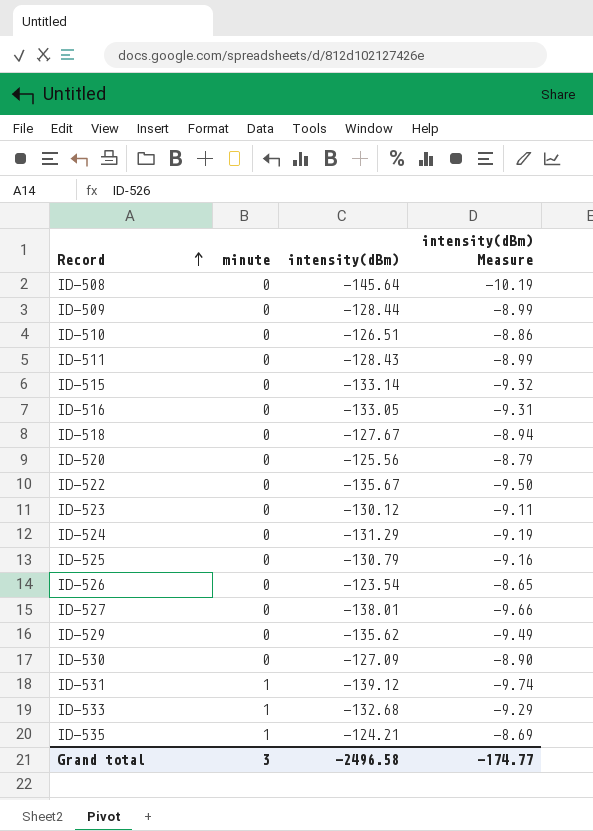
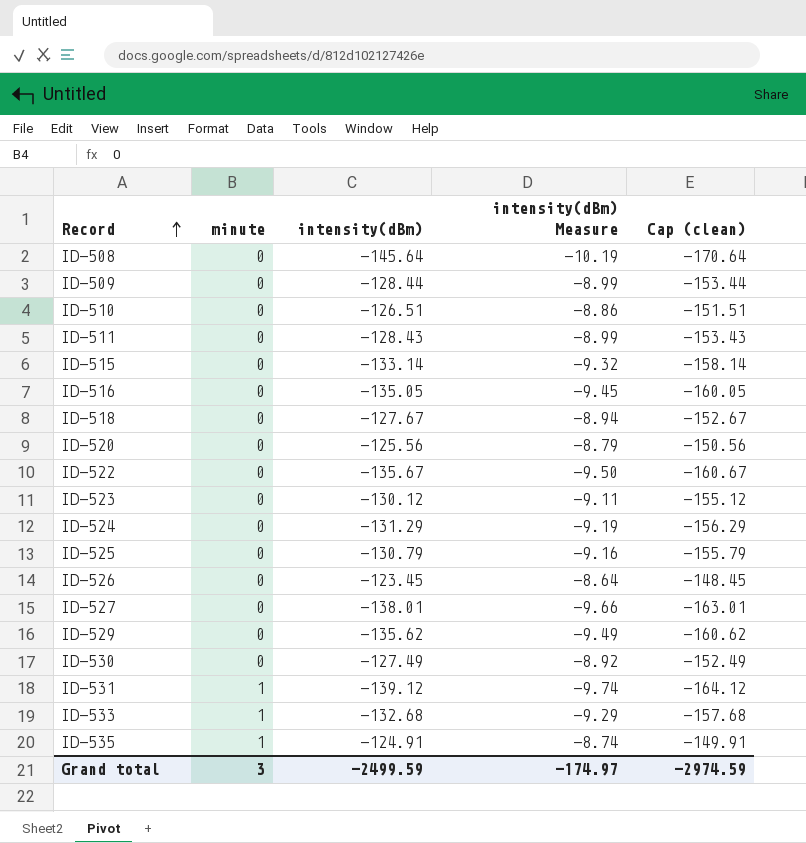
column Cap (clean) | formula: none -> [intensity(dBm)] - 25
ID-516 | intensity(dBm): -133.05 -> -135.05
ID-516 | intensity(dBm) Measure: -9.31 -> -9.45
ID-526 | intensity(dBm): -123.54 -> -123.45
ID-526 | intensity(dBm) Measure: -8.65 -> -8.64
ID-530 | intensity(dBm): -127.09 -> -127.49
ID-530 | intensity(dBm) Measure: -8.90 -> -8.92
ID-535 | intensity(dBm): -124.21 -> -124.91
ID-535 | intensity(dBm) Measure: -8.69 -> -8.74
Grand total | intensity(dBm): -2496.58 -> -2499.59
Grand total | intensity(dBm) Measure: -174.77 -> -174.97

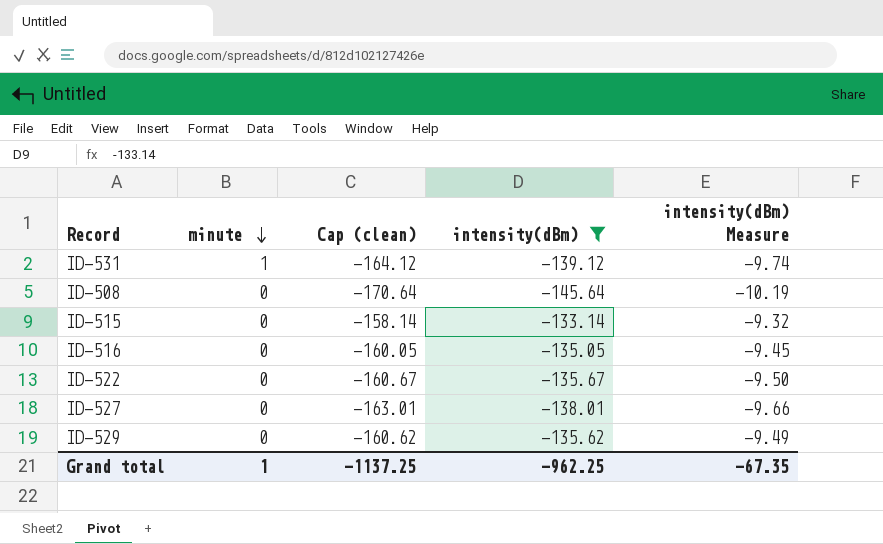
filter: none -> intensity(dBm) <= -133.14
row order: Record ascending -> minute descending
column Cap (clean) | position: 5 -> 3
Grand total | minute: 3 -> 1
Grand total | Cap (clean): -2974.59 -> -1137.25
Grand total | intensity(dBm): -2499.59 -> -962.25
Grand total | intensity(dBm) Measure: -174.97 -> -67.35

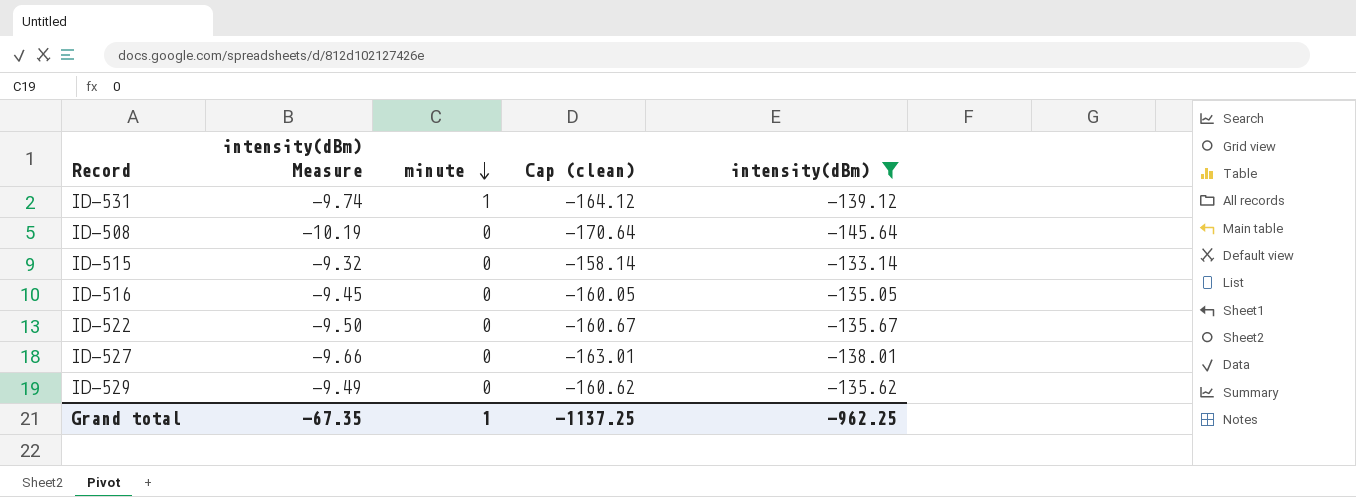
column intensity(dBm) Measure | position: 5 -> 2

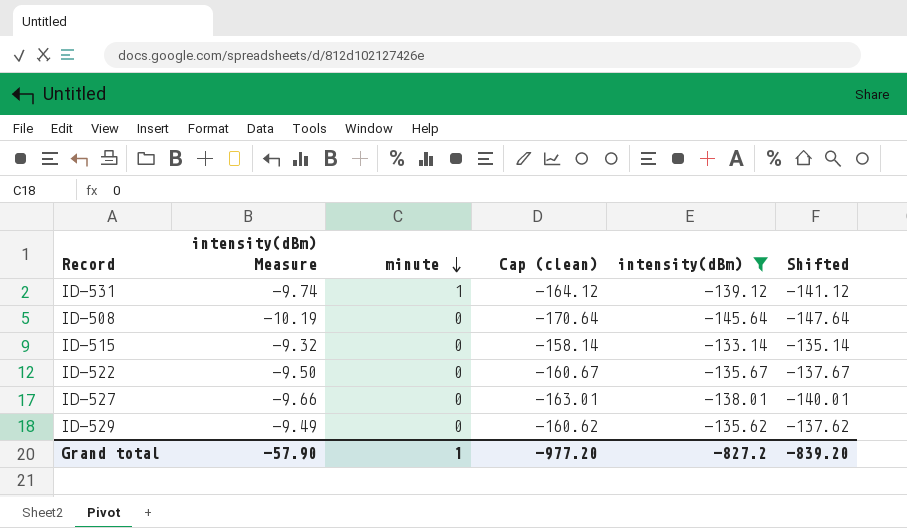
column Shifted | formula: none -> [intensity(dBm)] - 2
row ID-516: -9.45 | 0 | -160.05 | -135.05 -> none
Grand total | intensity(dBm) Measure: -67.35 -> -57.90
Grand total | Cap (clean): -1137.25 -> -977.20
Grand total | intensity(dBm): -962.25 -> -827.2

